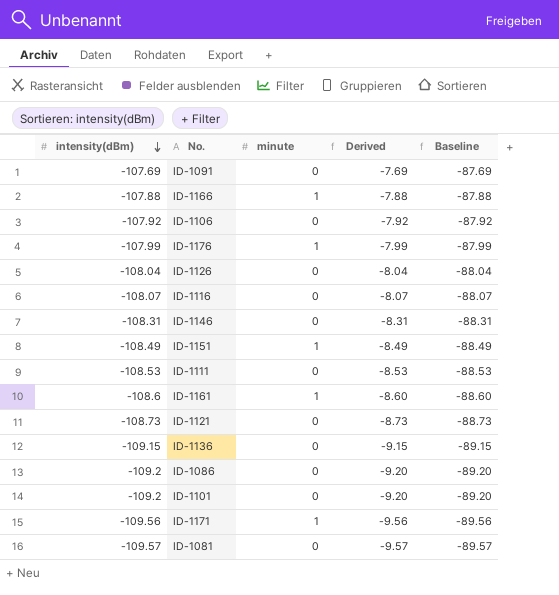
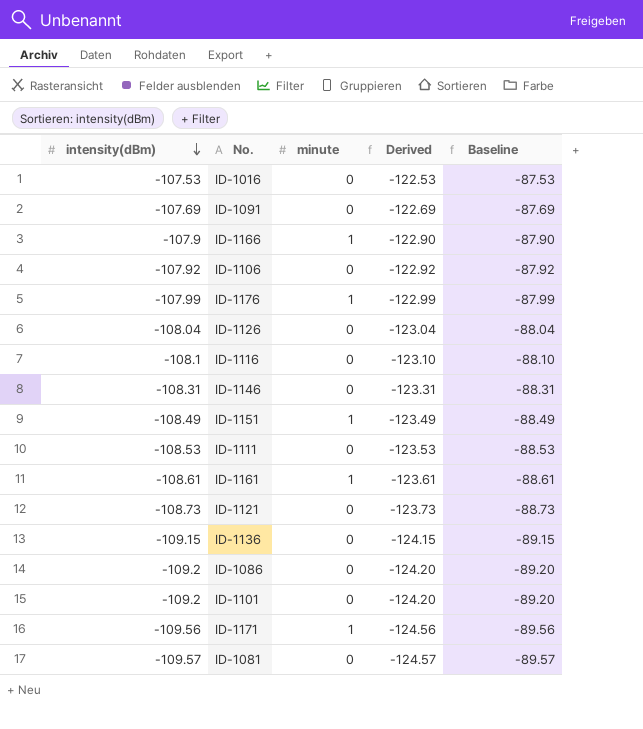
column Derived | formula: [intensity(dBm)] + 100 -> [intensity(dBm)] - 15
row ID-1016: none -> -107.53 | 0 | -122.53 | -87.53
ID-1166 | intensity(dBm): -107.88 -> -107.9
ID-1166 | Baseline: -87.88 -> -87.90
ID-1116 | intensity(dBm): -108.07 -> -108.1
ID-1116 | Baseline: -88.07 -> -88.10
ID-1161 | intensity(dBm): -108.6 -> -108.61
ID-1161 | Baseline: -88.60 -> -88.61

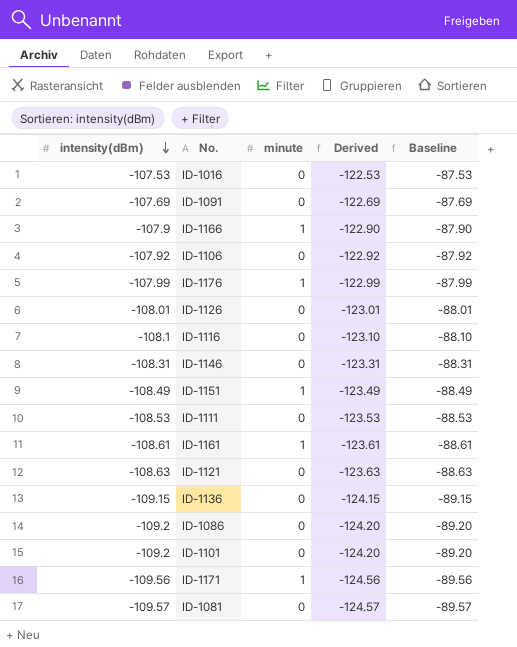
ID-1126 | intensity(dBm): -108.04 -> -108.01
ID-1126 | Derived: -123.04 -> -123.01
ID-1126 | Baseline: -88.04 -> -88.01
ID-1121 | intensity(dBm): -108.73 -> -108.63
ID-1121 | Derived: -123.73 -> -123.63
ID-1121 | Baseline: -88.73 -> -88.63

